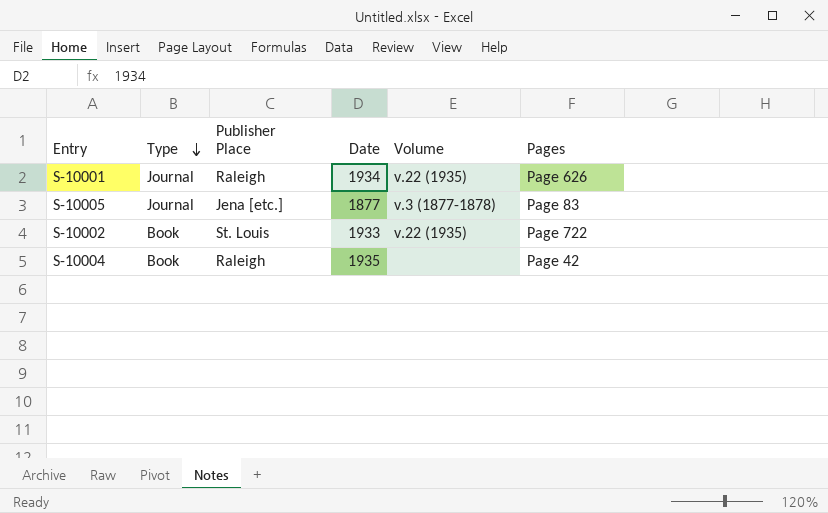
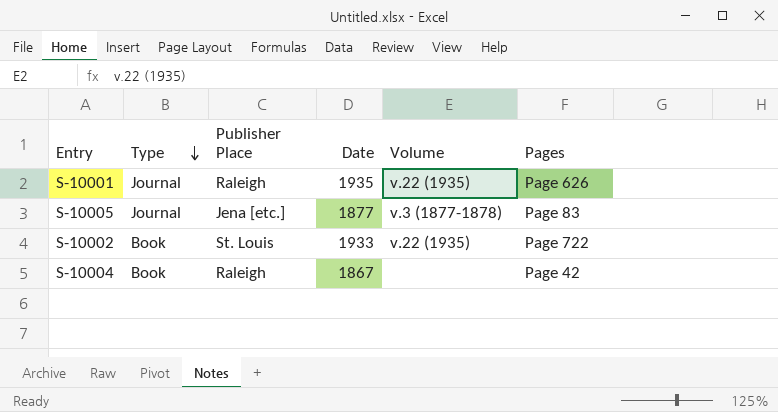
S-10001 | Date: 1934 -> 1935
S-10004 | Date: 1935 -> 1867

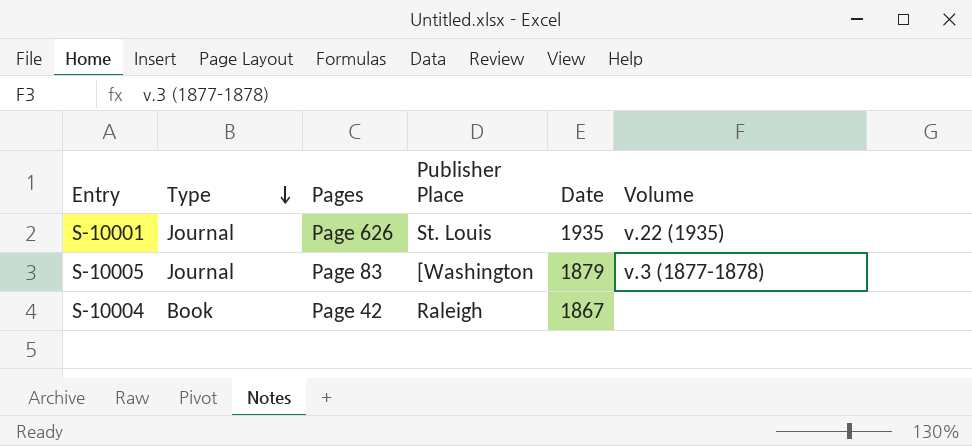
column Pages | position: 6 -> 3
row S-10002: Book | St. Louis | 1933 | v.22 (1935) | Page 722 -> none
S-10001 | Publisher Place: Raleigh -> St. Louis
S-10005 | Publisher Place: Jena [etc.] -> [Washington
S-10005 | Date: 1877 -> 1879

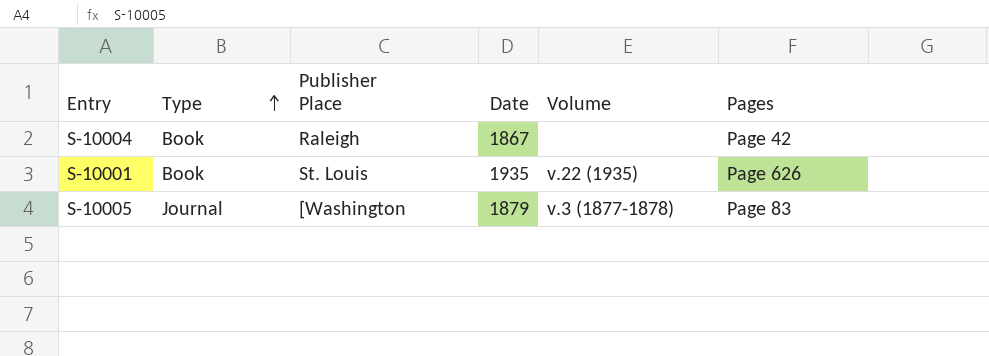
row order: Type descending -> Type ascending
column Pages | position: 3 -> 6
S-10001 | Type: Journal -> Book

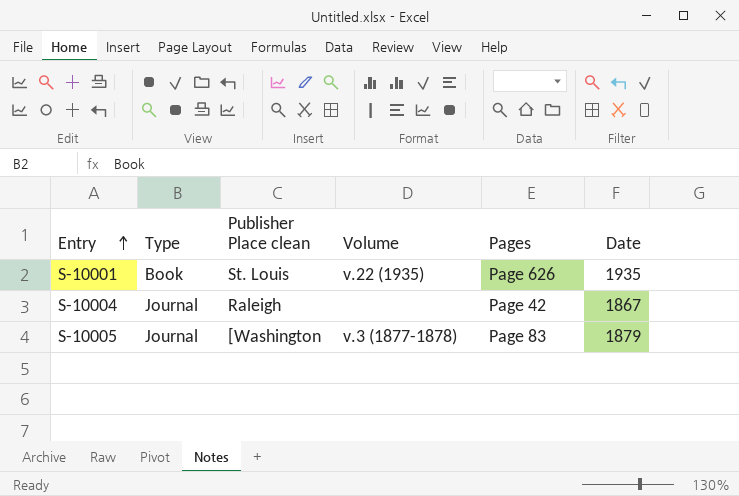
row order: Type ascending -> Entry ascending
column name: Publisher Place -> Publisher Place clean
column Date | position: 4 -> 6
S-10004 | Type: Book -> Journal

